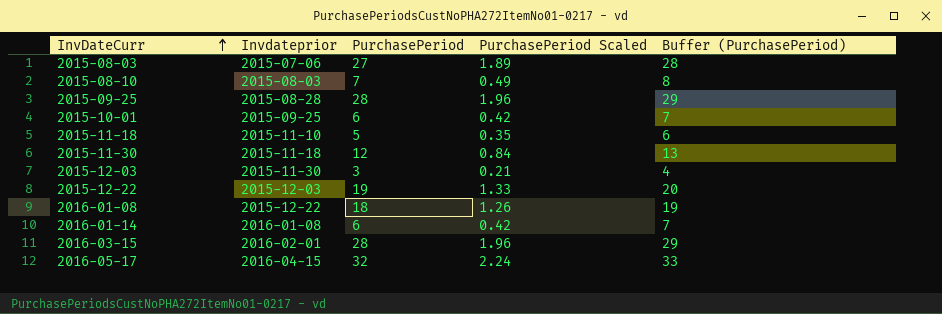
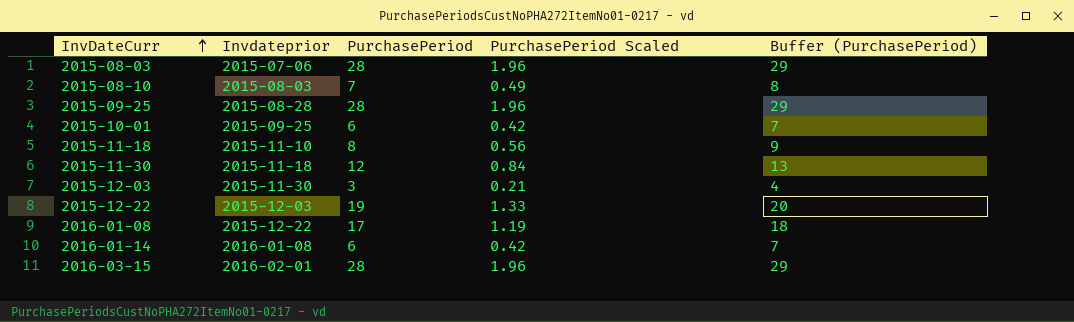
row 2016-05-17: 2016-04-15 | 32 | 2.24 | 33 -> none
2015-08-03 | PurchasePeriod: 27 -> 28
2015-08-03 | PurchasePeriod Scaled: 1.89 -> 1.96
2015-08-03 | Buffer (PurchasePeriod): 28 -> 29
2015-11-18 | PurchasePeriod: 5 -> 8
2015-11-18 | PurchasePeriod Scaled: 0.35 -> 0.56
2015-11-18 | Buffer (PurchasePeriod): 6 -> 9
2016-01-08 | PurchasePeriod: 18 -> 17
2016-01-08 | PurchasePeriod Scaled: 1.26 -> 1.19
2016-01-08 | Buffer (PurchasePeriod): 19 -> 18

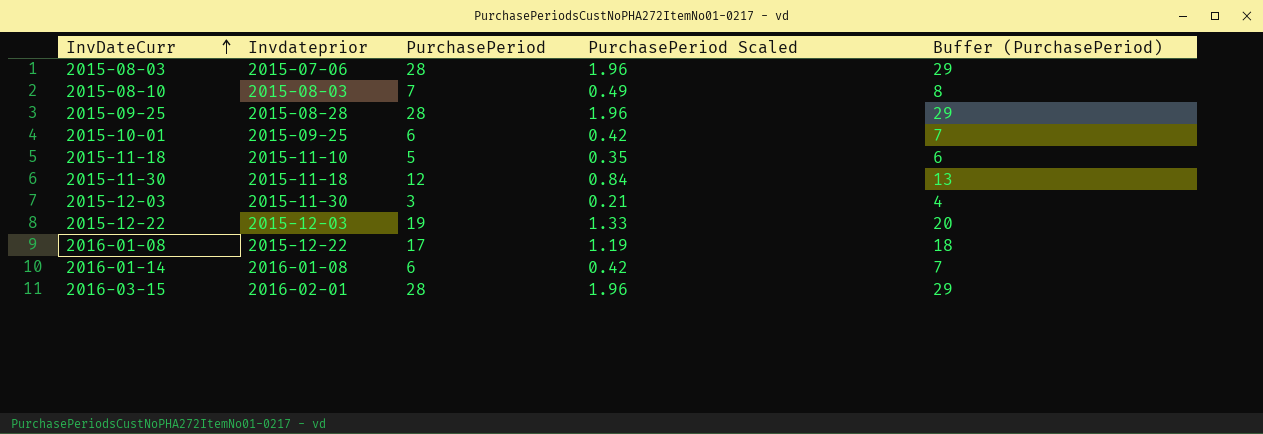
2015-11-18 | PurchasePeriod: 8 -> 5
2015-11-18 | PurchasePeriod Scaled: 0.56 -> 0.35
2015-11-18 | Buffer (PurchasePeriod): 9 -> 6

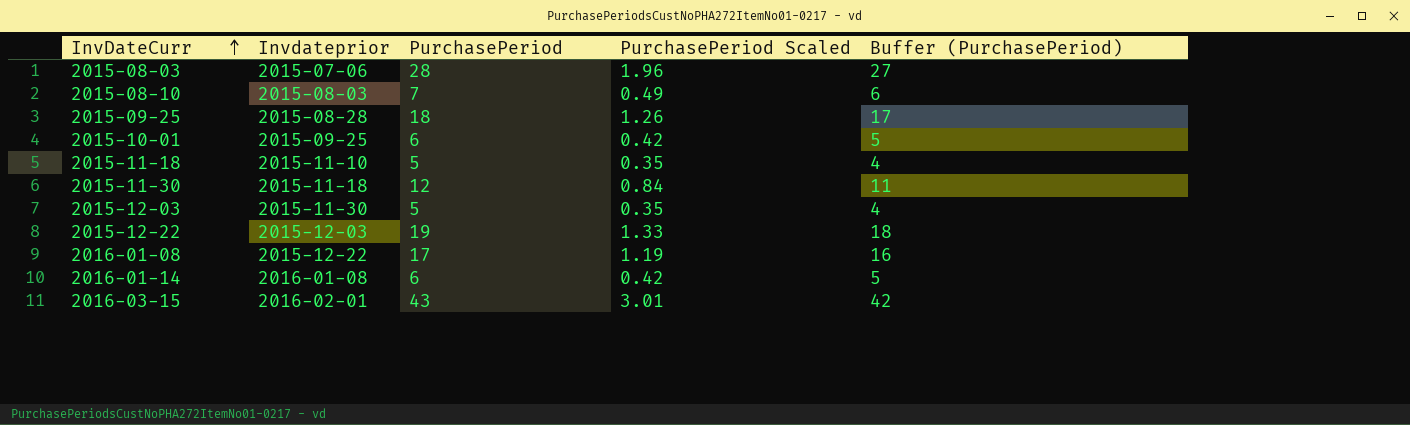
column Buffer (PurchasePeriod) | formula: [PurchasePeriod] + 1 -> [PurchasePeriod] - 1
2015-09-25 | PurchasePeriod: 28 -> 18
2015-09-25 | PurchasePeriod Scaled: 1.96 -> 1.26
2015-12-03 | PurchasePeriod: 3 -> 5
2015-12-03 | PurchasePeriod Scaled: 0.21 -> 0.35
2016-03-15 | PurchasePeriod: 28 -> 43
2016-03-15 | PurchasePeriod Scaled: 1.96 -> 3.01

